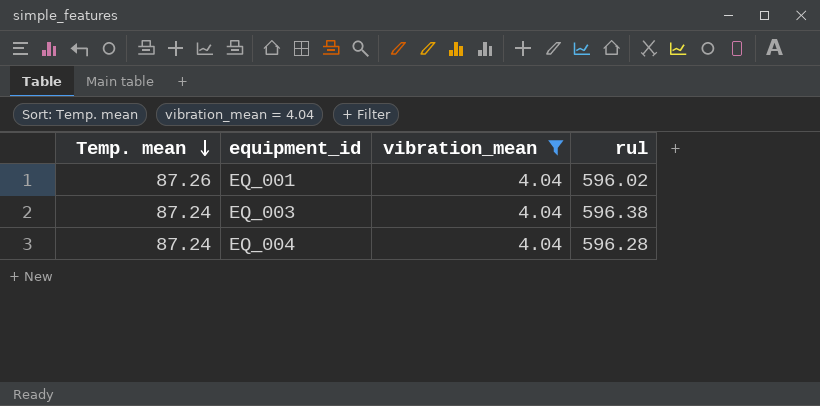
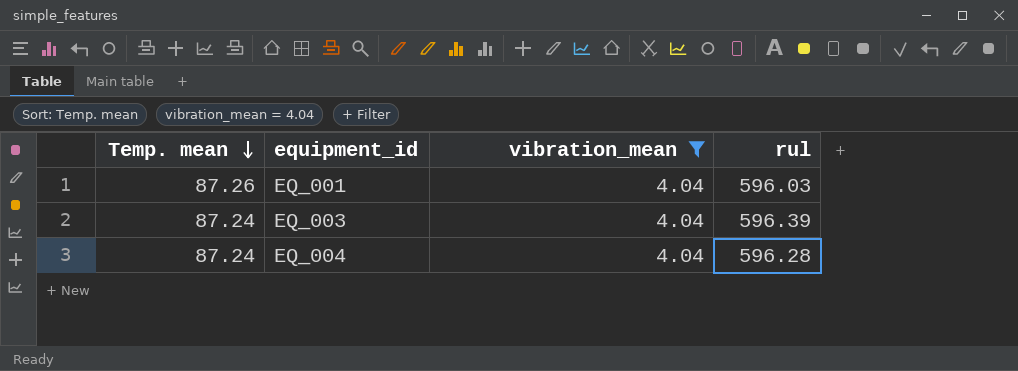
EQ_001 | rul: 596.02 -> 596.03
EQ_003 | rul: 596.38 -> 596.39

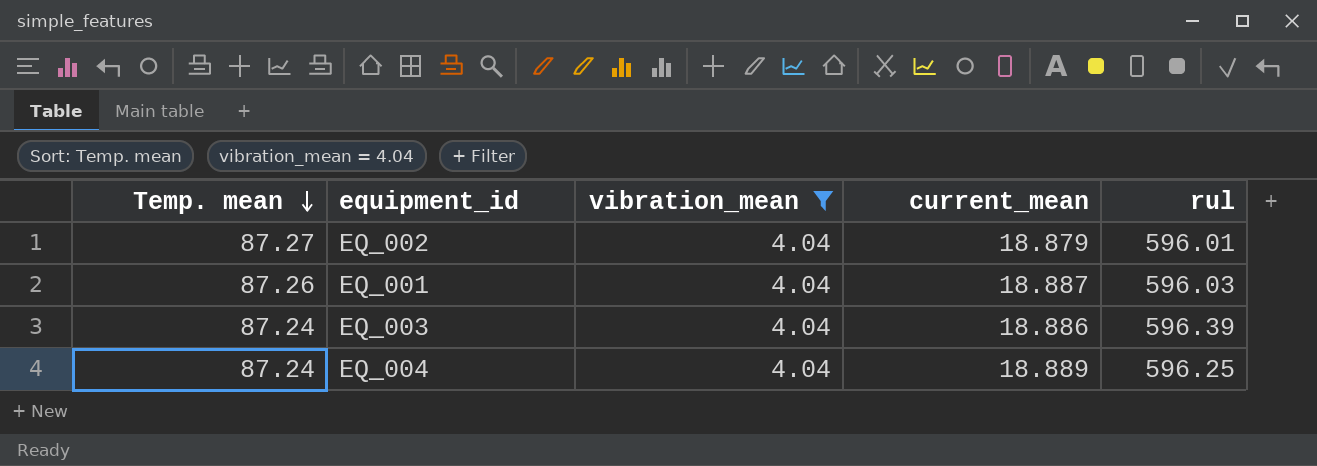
column current_mean | position: none -> 4
row EQ_002: none -> 87.27 | 4.04 | 18.879 | 596.01
EQ_004 | rul: 596.28 -> 596.25

